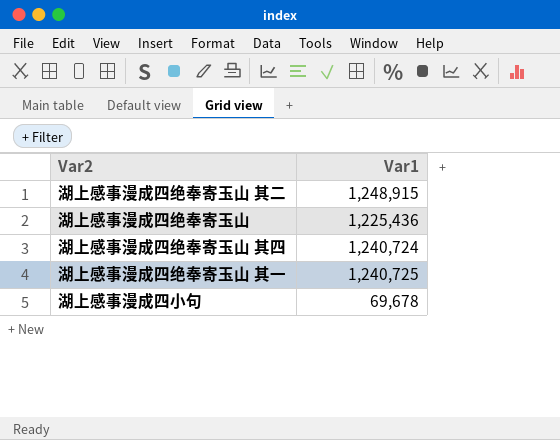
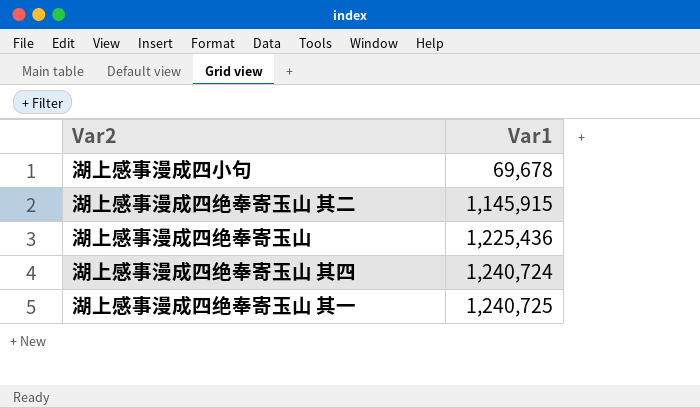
row order: none -> Var1 ascending
湖上感事漫成四绝奉寄玉山 其二 | Var1: 1,248,915 -> 1,145,915

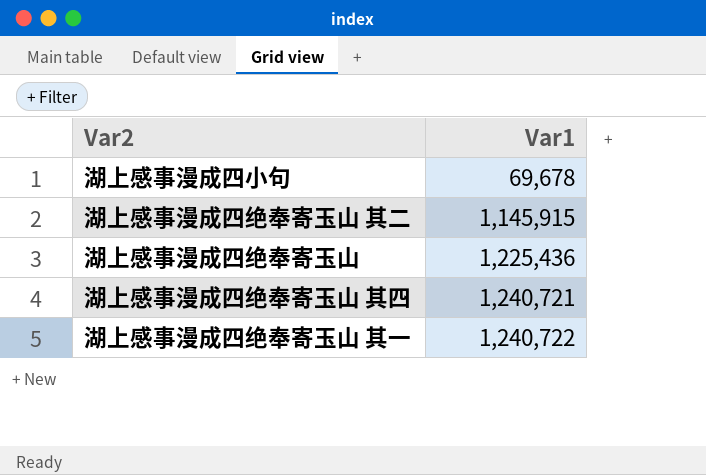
湖上感事漫成四绝奉寄玉山 其四 | Var1: 1,240,724 -> 1,240,721
湖上感事漫成四绝奉寄玉山 其一 | Var1: 1,240,725 -> 1,240,722

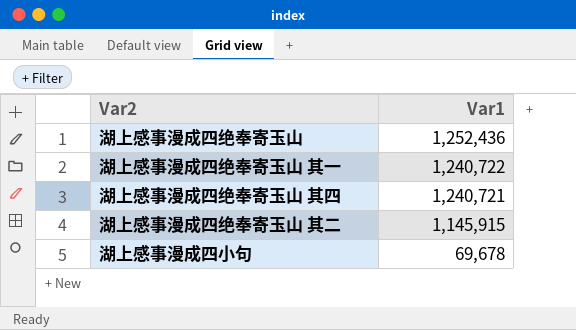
row order: Var1 ascending -> Var1 descending
湖上感事漫成四绝奉寄玉山 | Var1: 1,225,436 -> 1,252,436

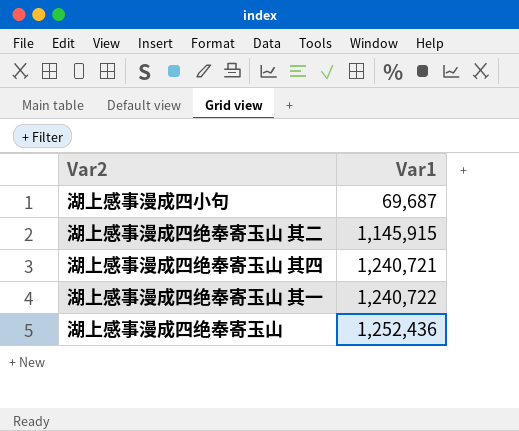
row order: Var1 descending -> Var1 ascending
湖上感事漫成四小句 | Var1: 69,678 -> 69,687

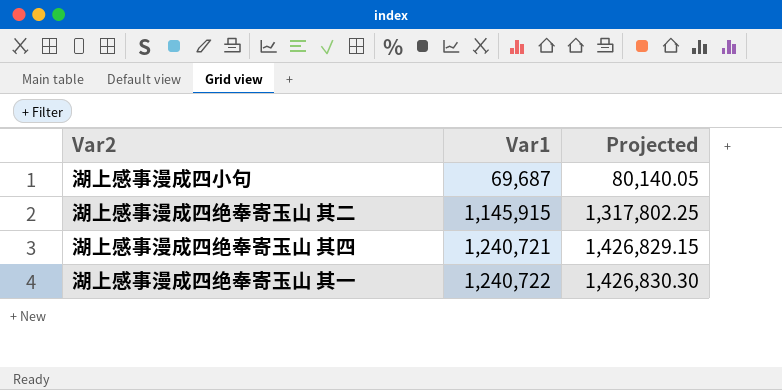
column Projected | formula: none -> [Var1] * 1.15
row 湖上感事漫成四绝奉寄玉山: 1,252,436 -> none

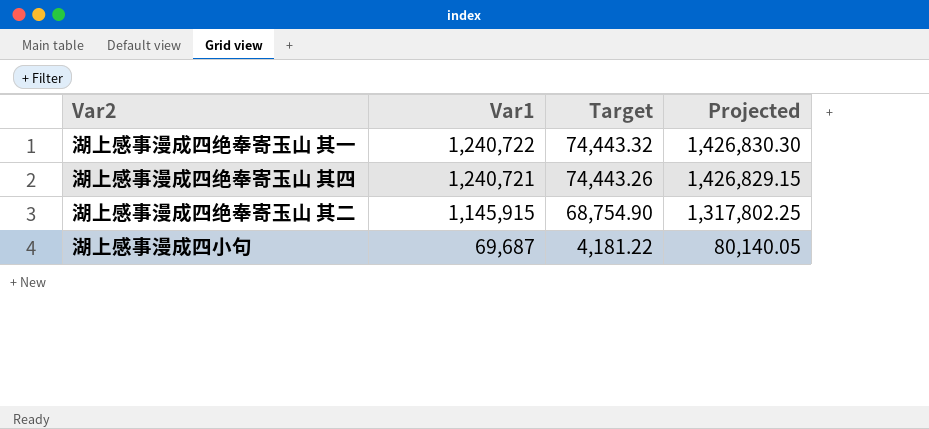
row order: Var1 ascending -> Var1 descending
column Target | formula: none -> [Var1] * 0.06

